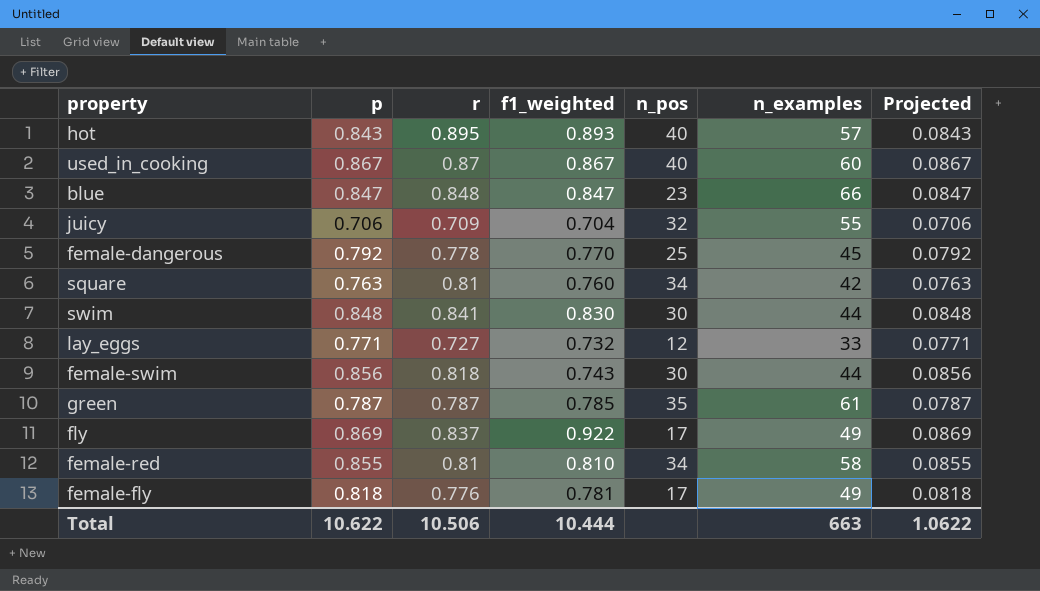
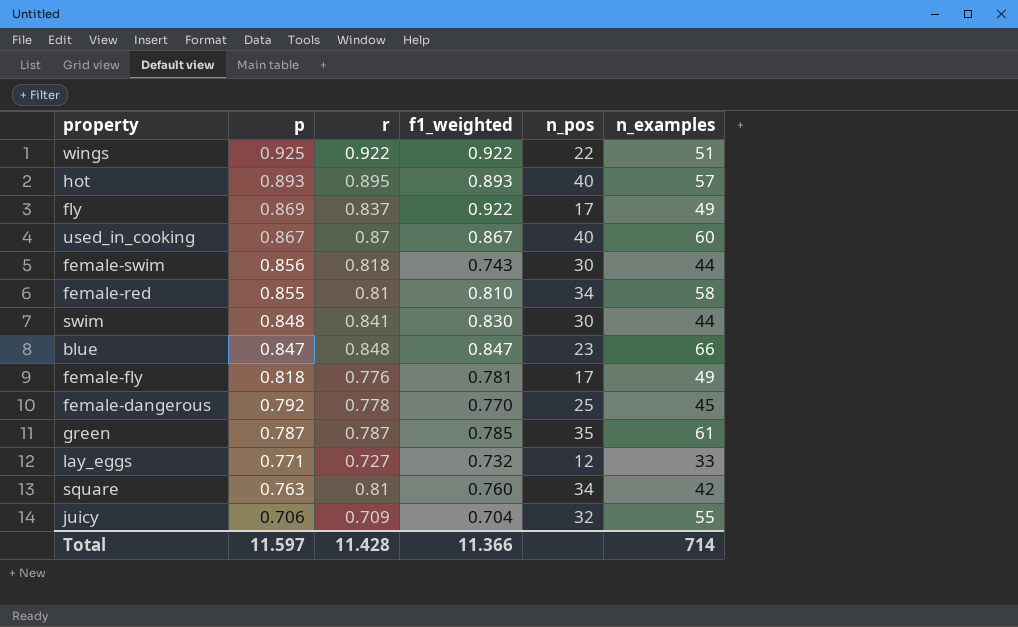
row order: none -> p descending
column Projected | formula: [p] * 0.1 -> none
row wings: none -> 0.925 | 0.922 | 0.922 | 22 | 51
hot | p: 0.843 -> 0.893
Total | p: 10.622 -> 11.597
Total | r: 10.506 -> 11.428
Total | f1_weighted: 10.444 -> 11.366
Total | n_examples: 663 -> 714

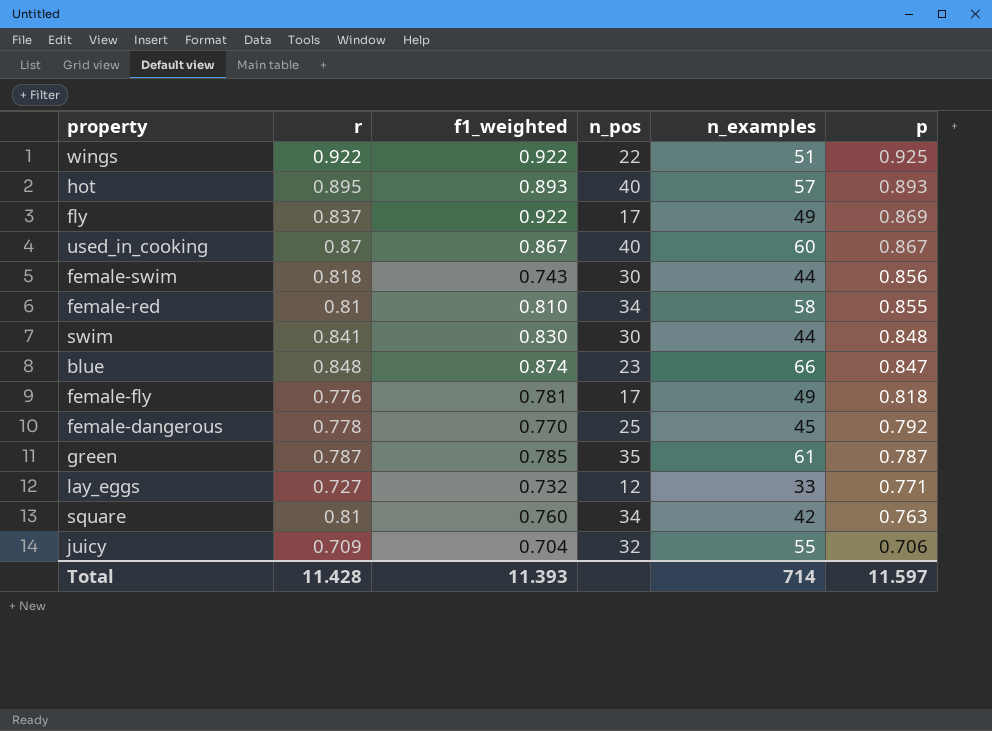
column p | position: 2 -> 6
blue | f1_weighted: 0.847 -> 0.874
Total | f1_weighted: 11.366 -> 11.393

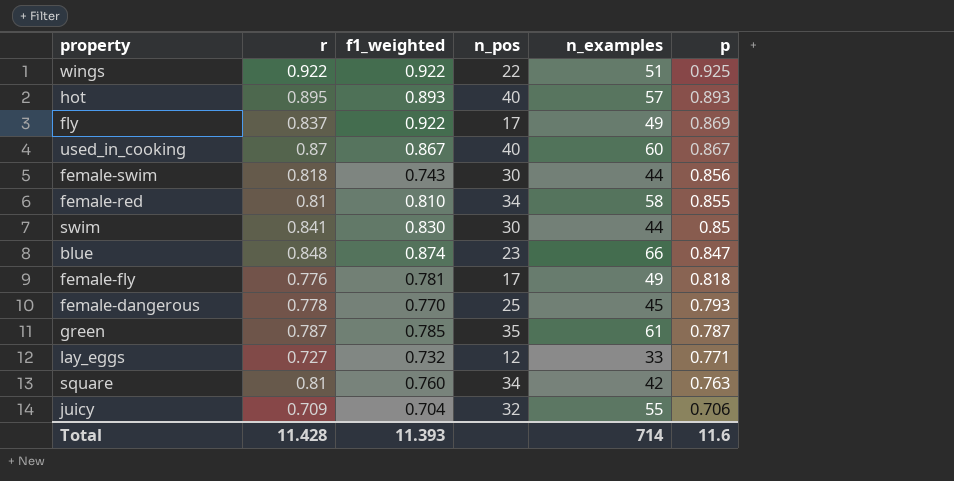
swim | p: 0.848 -> 0.85
female-dangerous | p: 0.792 -> 0.793
Total | p: 11.597 -> 11.6

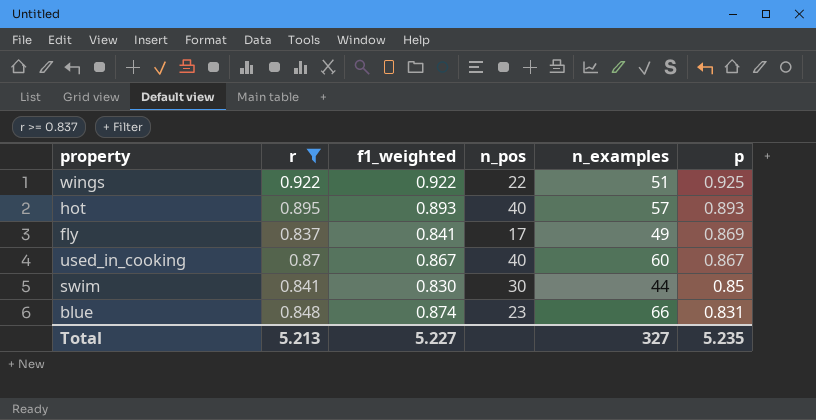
filter: none -> r >= 0.837
fly | f1_weighted: 0.922 -> 0.841
blue | p: 0.847 -> 0.831
Total | r: 11.428 -> 5.213
Total | f1_weighted: 11.393 -> 5.227
Total | n_examples: 714 -> 327
Total | p: 11.6 -> 5.235

